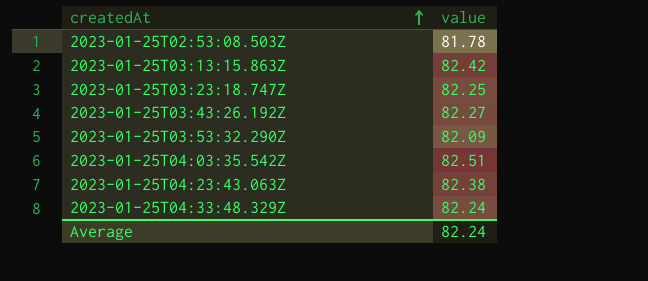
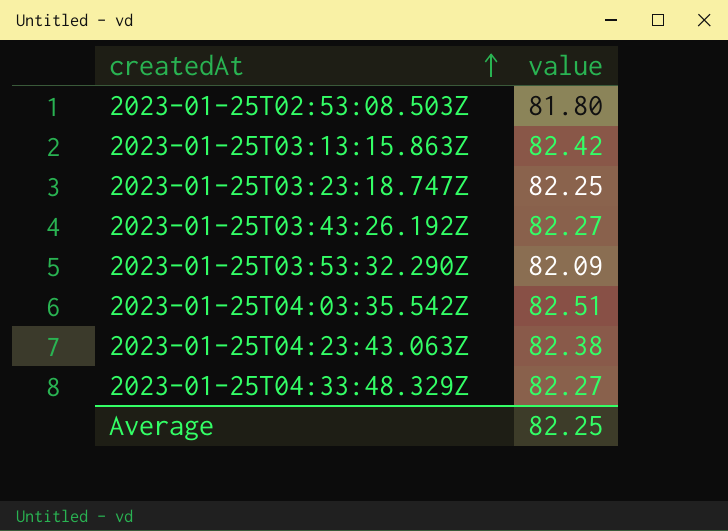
2023-01-25T02:53:08.503Z | value: 81.78 -> 81.80
2023-01-25T04:33:48.329Z | value: 82.24 -> 82.27
Average | value: 82.24 -> 82.25

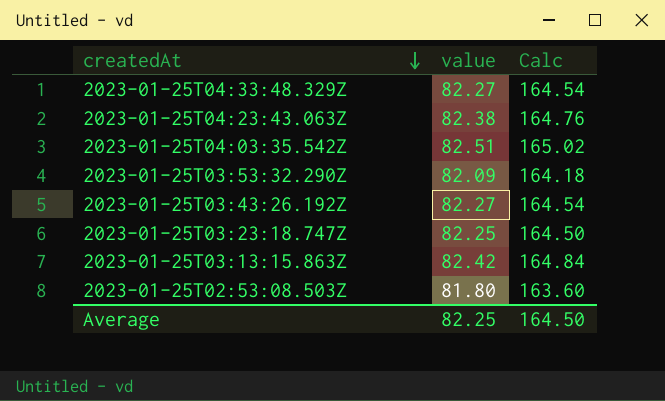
row order: createdAt ascending -> createdAt descending
column Calc | formula: none -> [value] * 2

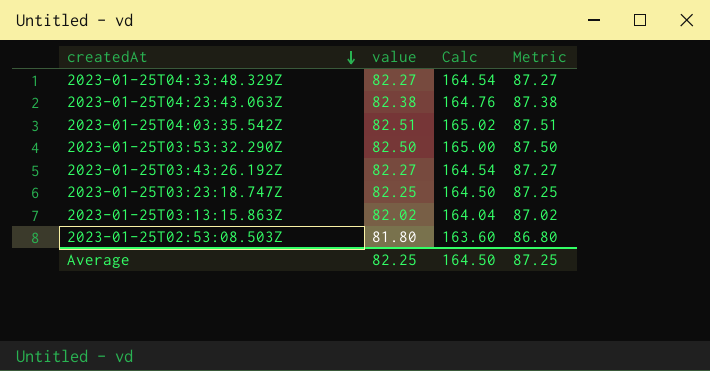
column Metric | formula: none -> [value] + 5
2023-01-25T03:53:32.290Z | value: 82.09 -> 82.50
2023-01-25T03:53:32.290Z | Calc: 164.18 -> 165.00
2023-01-25T03:13:15.863Z | value: 82.42 -> 82.02
2023-01-25T03:13:15.863Z | Calc: 164.84 -> 164.04

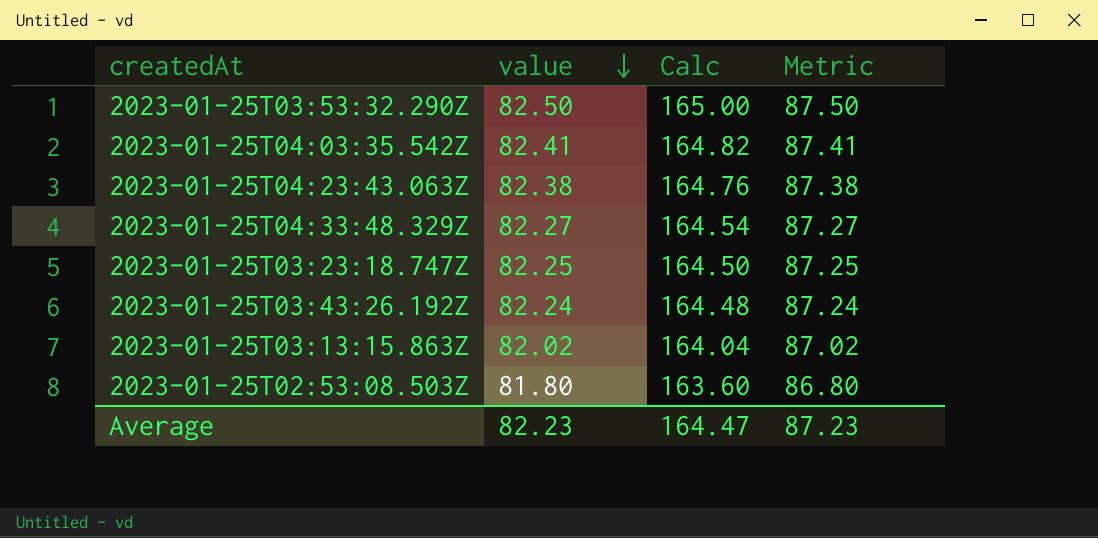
row order: createdAt descending -> value descending
2023-01-25T04:03:35.542Z | value: 82.51 -> 82.41
2023-01-25T04:03:35.542Z | Calc: 165.02 -> 164.82
2023-01-25T04:03:35.542Z | Metric: 87.51 -> 87.41
2023-01-25T03:43:26.192Z | value: 82.27 -> 82.24
2023-01-25T03:43:26.192Z | Calc: 164.54 -> 164.48
2023-01-25T03:43:26.192Z | Metric: 87.27 -> 87.24
Average | value: 82.25 -> 82.23
Average | Calc: 164.50 -> 164.47
Average | Metric: 87.25 -> 87.23

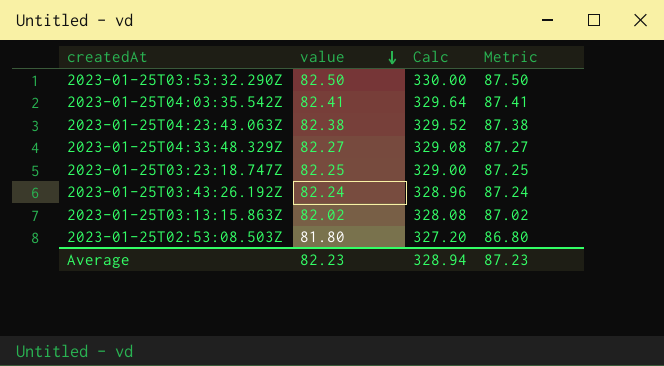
column Calc | formula: [value] * 2 -> [value] * 4
Average | Calc: 164.47 -> 328.94

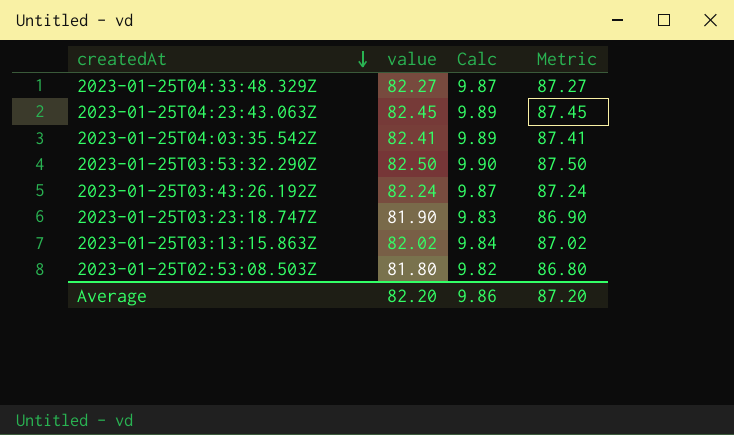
row order: value descending -> createdAt descending
column Calc | formula: [value] * 4 -> [value] * 0.12
2023-01-25T04:23:43.063Z | value: 82.38 -> 82.45
2023-01-25T04:23:43.063Z | Metric: 87.38 -> 87.45
2023-01-25T03:23:18.747Z | value: 82.25 -> 81.90
2023-01-25T03:23:18.747Z | Metric: 87.25 -> 86.90
Average | value: 82.23 -> 82.20
Average | Calc: 328.94 -> 9.86
Average | Metric: 87.23 -> 87.20

